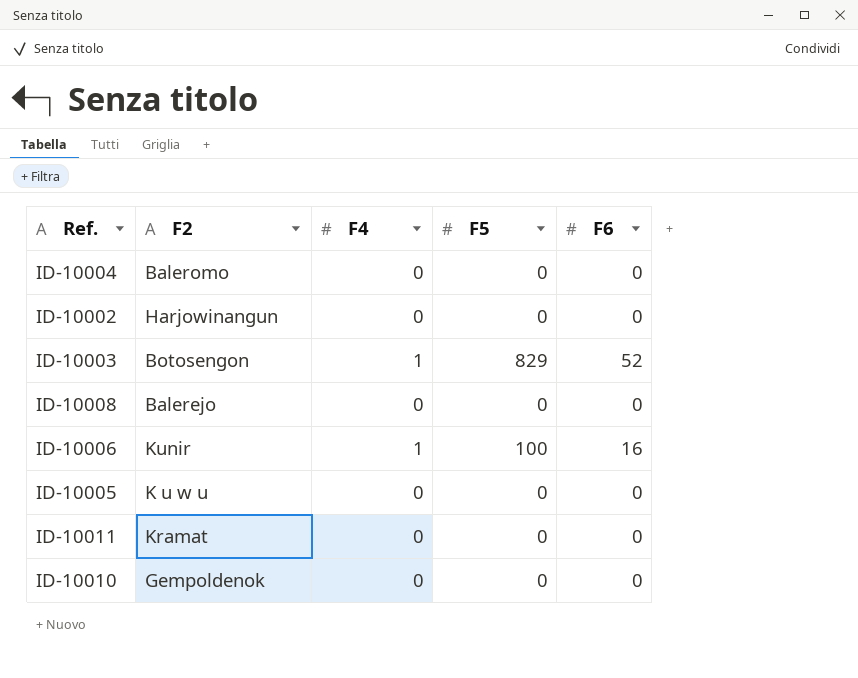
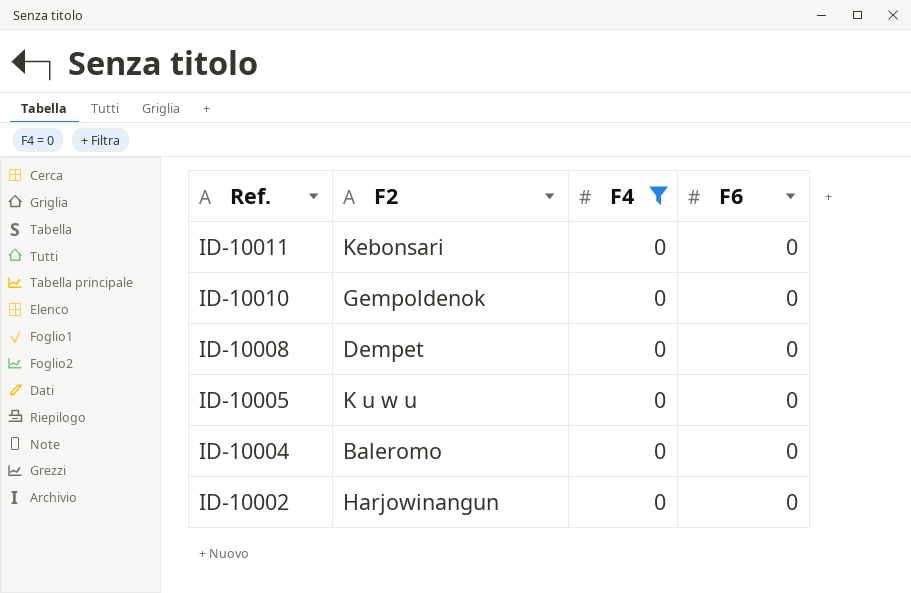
filter: none -> F4 = 0
row order: none -> Ref. descending
column F5 | position: 4 -> none
ID-10011 | F2: Kramat -> Kebonsari
ID-10008 | F2: Balerejo -> Dempet

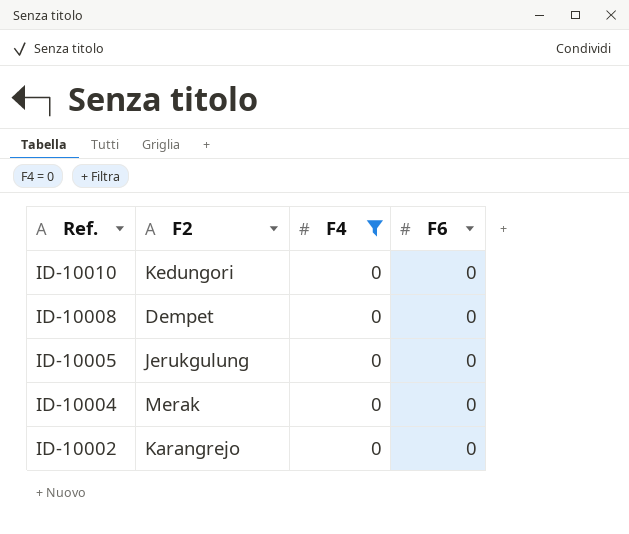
row ID-10011: Kebonsari | 0 | 0 -> none
ID-10010 | F2: Gempoldenok -> Kedungori
ID-10005 | F2: K u w u -> Jerukgulung
ID-10004 | F2: Baleromo -> Merak
ID-10002 | F2: Harjowinangun -> Karangrejo

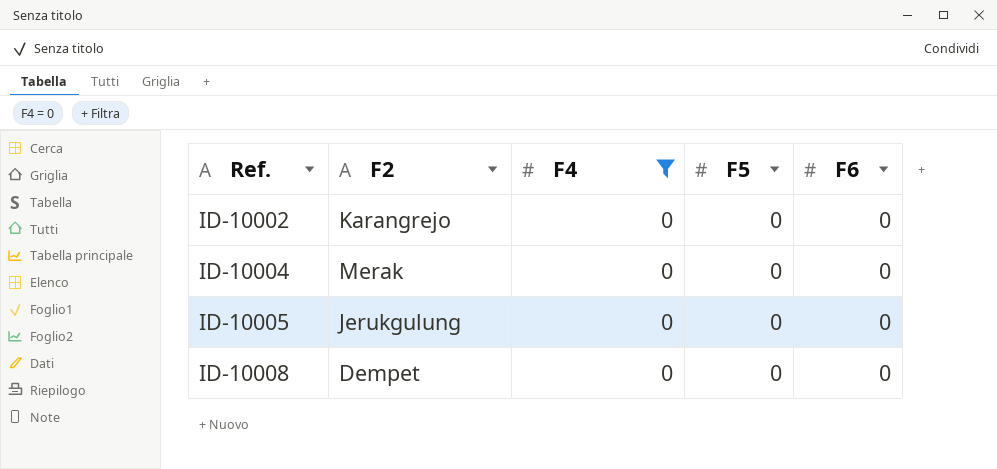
row order: Ref. descending -> Ref. ascending
column F5 | position: none -> 4
row ID-10010: Kedungori | 0 | 0 -> none

